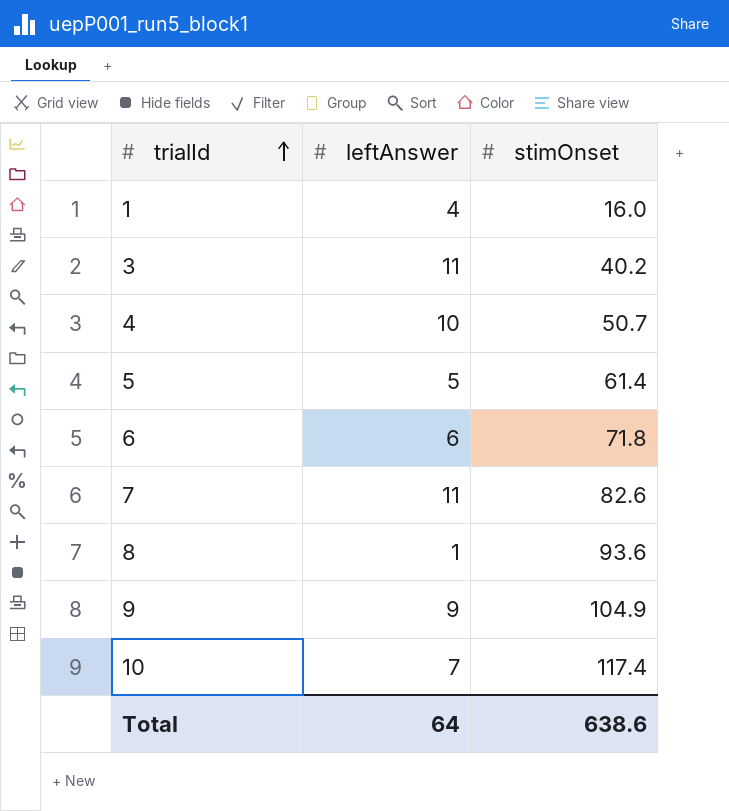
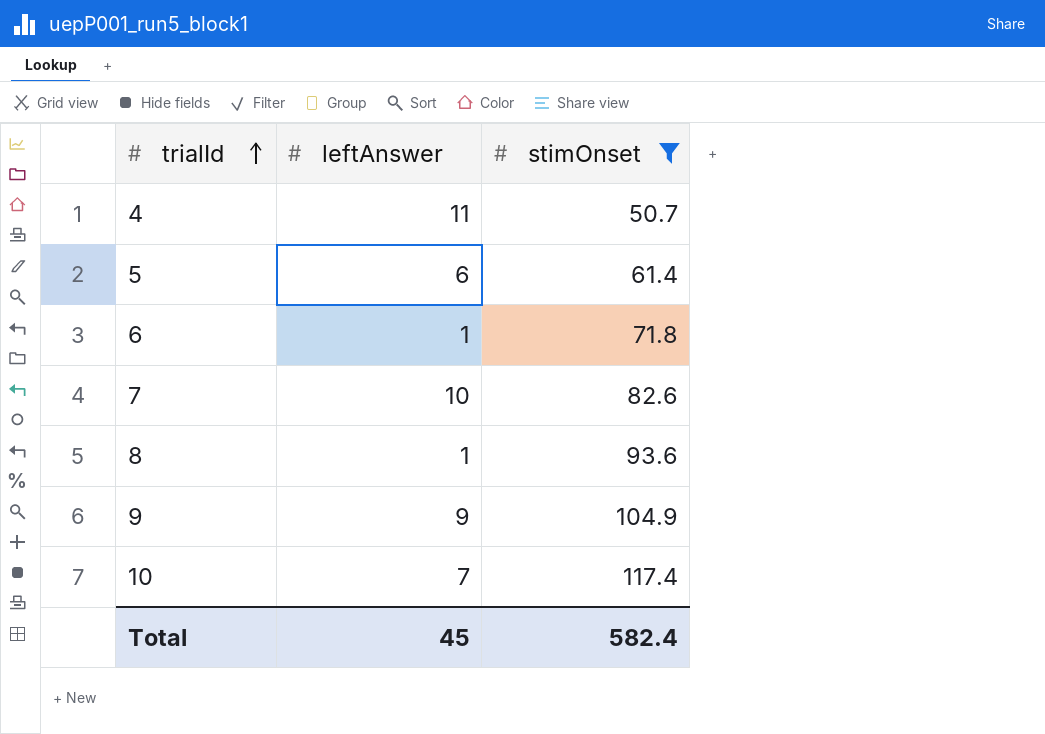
filter: none -> stimOnset >= 50.7
4 | leftAnswer: 10 -> 11
5 | leftAnswer: 5 -> 6
6 | leftAnswer: 6 -> 1
7 | leftAnswer: 11 -> 10
Total | leftAnswer: 64 -> 45
Total | stimOnset: 638.6 -> 582.4

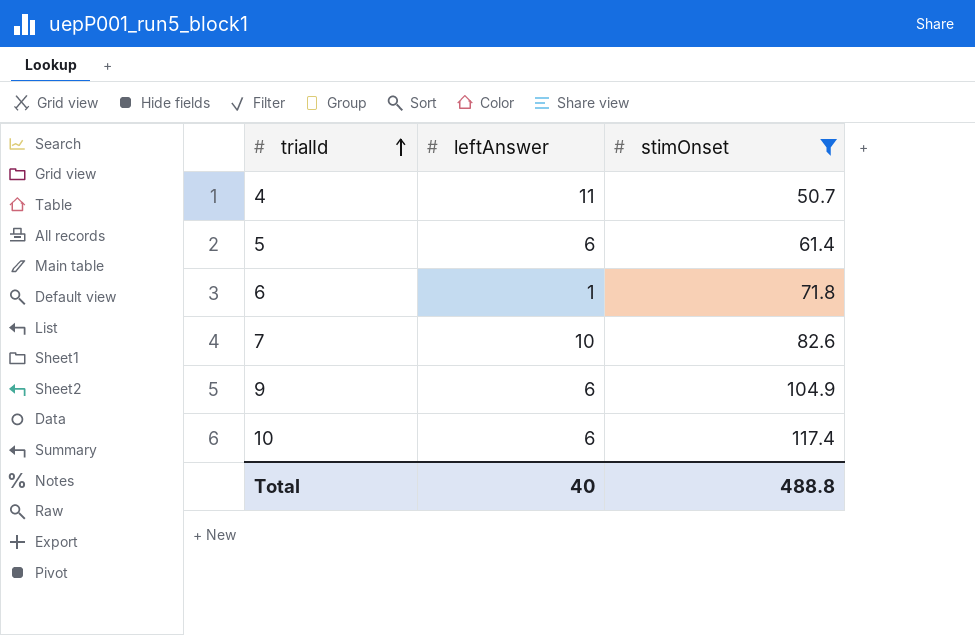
row 8: 1 | 93.6 -> none
9 | leftAnswer: 9 -> 6
10 | leftAnswer: 7 -> 6
Total | leftAnswer: 45 -> 40
Total | stimOnset: 582.4 -> 488.8

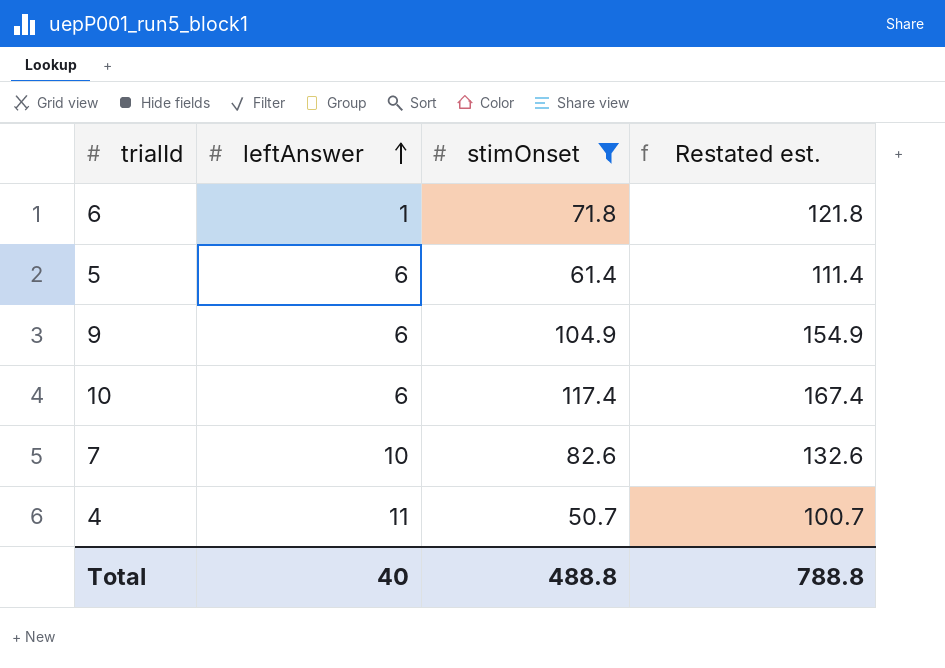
row order: trialId ascending -> leftAnswer ascending
column Restated est. | formula: none -> [stimOnset] + 50

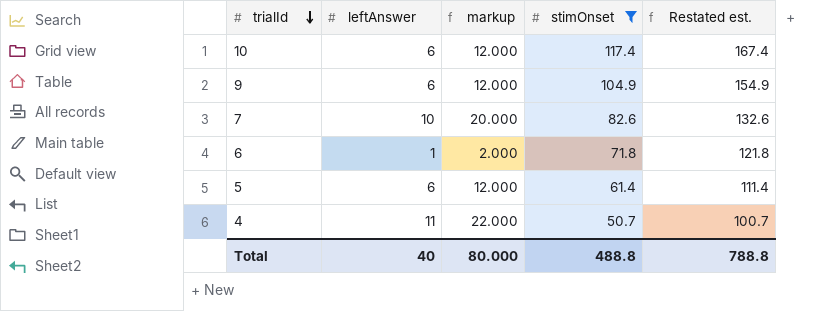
row order: leftAnswer ascending -> trialId descending
column markup | formula: none -> [leftAnswer] * 2

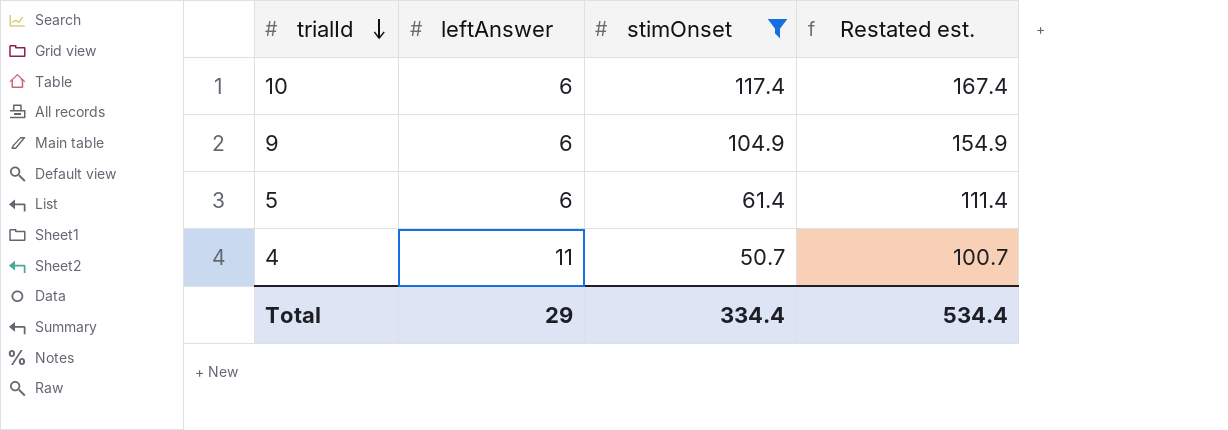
column markup | formula: [leftAnswer] * 2 -> none
row 7: 10 | 20.000 | 82.6 | 132.6 -> none
row 6: 1 | 2.000 | 71.8 | 121.8 -> none
Total | leftAnswer: 40 -> 29
Total | stimOnset: 488.8 -> 334.4
Total | Restated est.: 788.8 -> 534.4

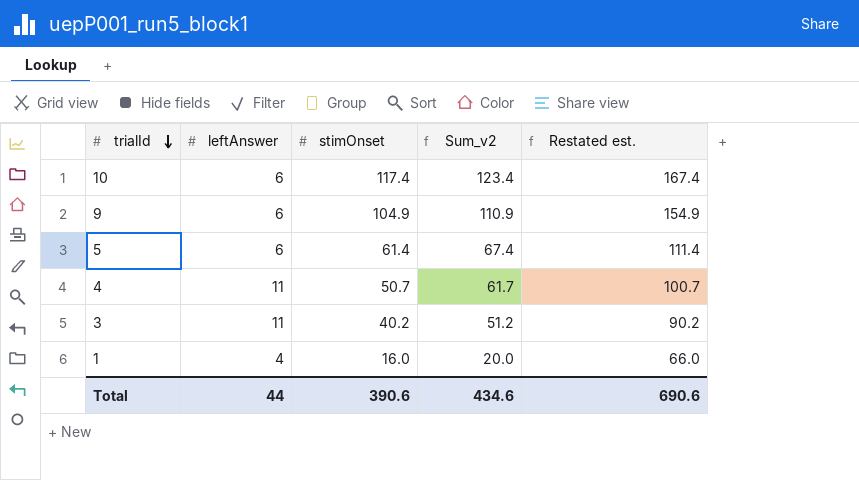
filter: stimOnset >= 50.7 -> none
column Sum_v2 | formula: none -> [leftAnswer] + [stimOnset]
Total | leftAnswer: 29 -> 44
Total | stimOnset: 334.4 -> 390.6
Total | Restated est.: 534.4 -> 690.6

